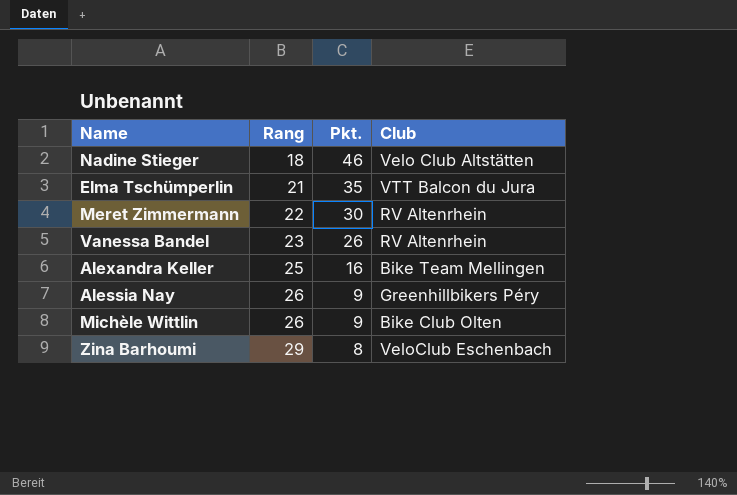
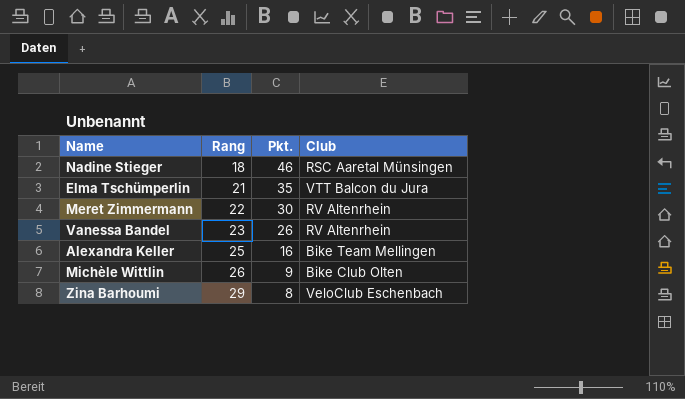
row Alessia Nay: 26 | 9 | Greenhillbikers Péry -> none
Nadine Stieger | Club: Velo Club Altstätten -> RSC Aaretal Münsingen

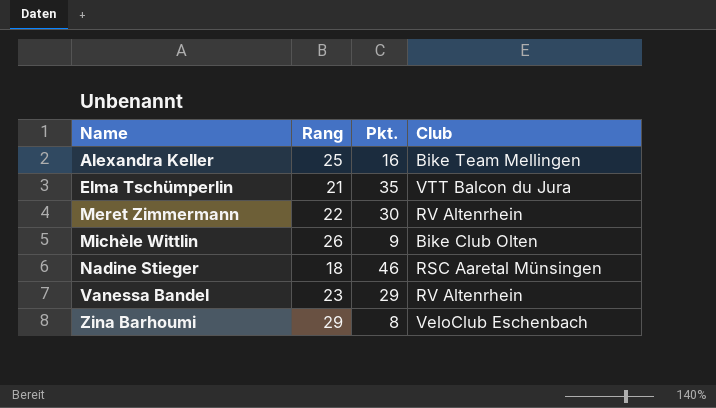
row order: Rang ascending -> Name ascending
Vanessa Bandel | Pkt.: 26 -> 29

